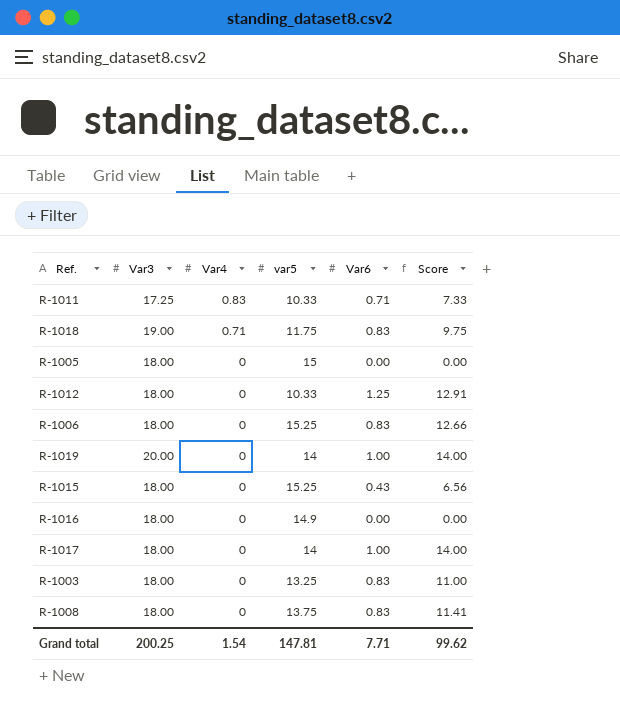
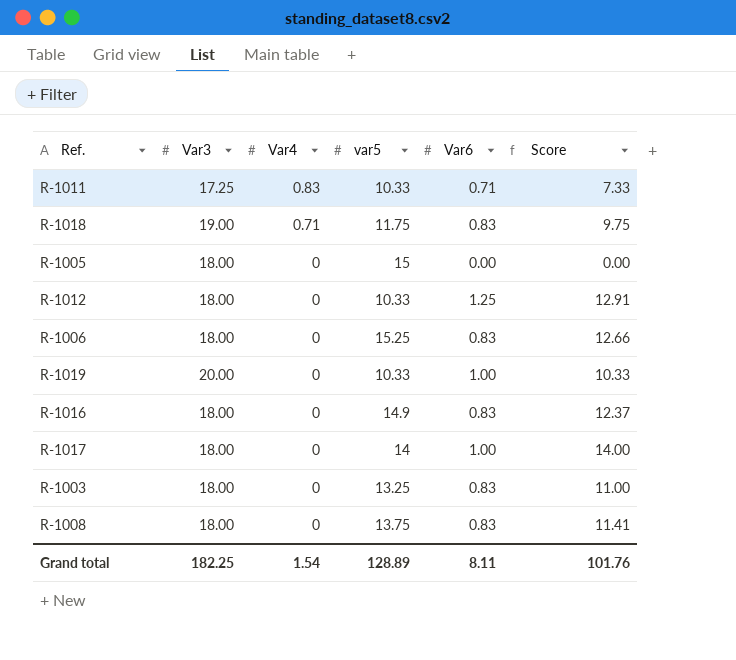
row R-1015: 18.00 | 0 | 15.25 | 0.43 | 6.56 -> none
R-1019 | var5: 14 -> 10.33
R-1019 | Score: 14.00 -> 10.33
R-1016 | Var6: 0.00 -> 0.83
R-1016 | Score: 0.00 -> 12.37
Grand total | Var3: 200.25 -> 182.25
Grand total | var5: 147.81 -> 128.89
Grand total | Var6: 7.71 -> 8.11
Grand total | Score: 99.62 -> 101.76

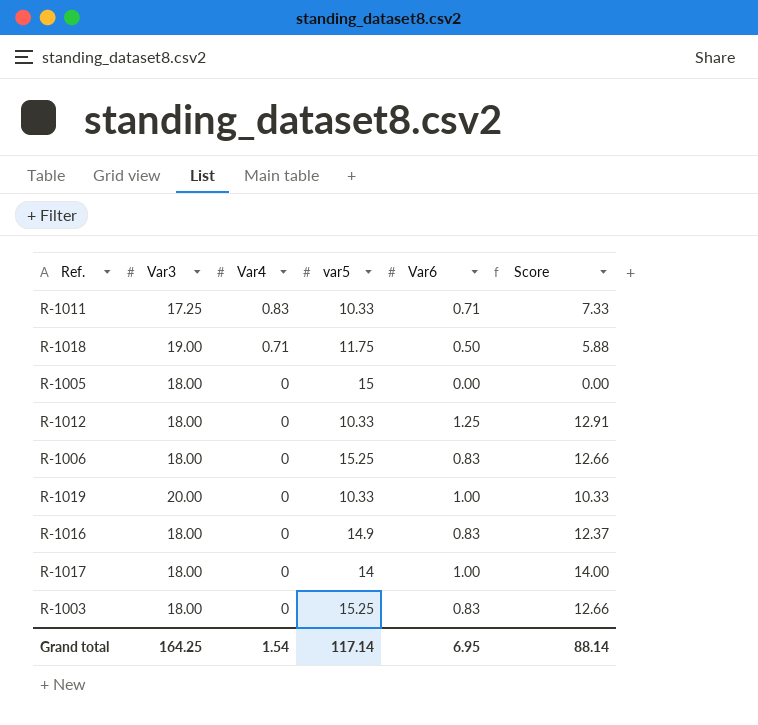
row R-1008: 18.00 | 0 | 13.75 | 0.83 | 11.41 -> none
R-1018 | Var6: 0.83 -> 0.50
R-1018 | Score: 9.75 -> 5.88
R-1003 | var5: 13.25 -> 15.25
R-1003 | Score: 11.00 -> 12.66
Grand total | Var3: 182.25 -> 164.25
Grand total | var5: 128.89 -> 117.14
Grand total | Var6: 8.11 -> 6.95
Grand total | Score: 101.76 -> 88.14

